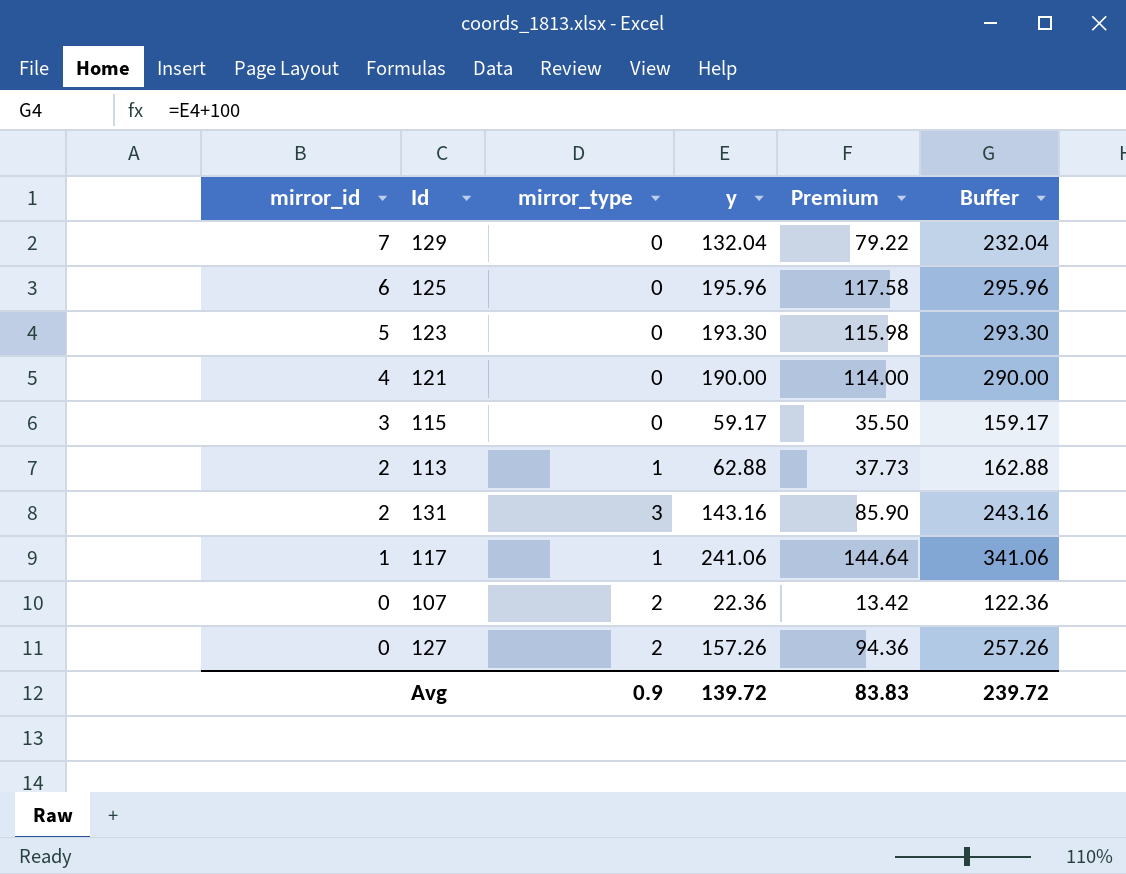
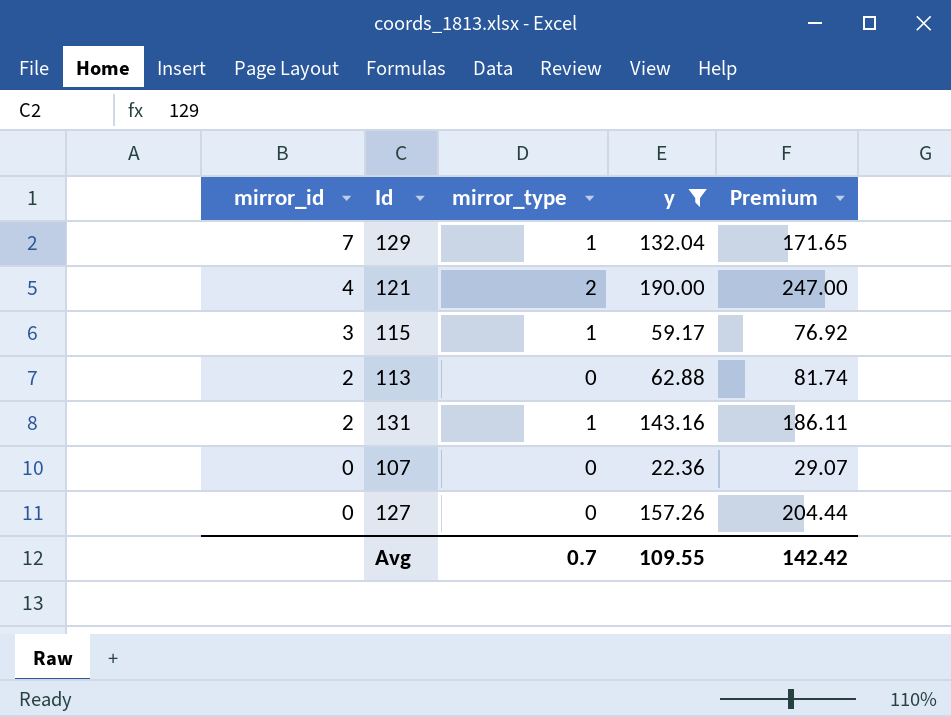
filter: none -> y <= 190.00
column Buffer | formula: [y] + 100 -> none
column Premium | formula: [y] * 0.6 -> [y] * 1.3
129 | mirror_type: 0 -> 1
121 | mirror_type: 0 -> 2
115 | mirror_type: 0 -> 1
113 | mirror_type: 1 -> 0
131 | mirror_type: 3 -> 1
107 | mirror_type: 2 -> 0
127 | mirror_type: 2 -> 0
Avg | mirror_type: 0.9 -> 0.7
Avg | y: 139.72 -> 109.55
Avg | Premium: 83.83 -> 142.42

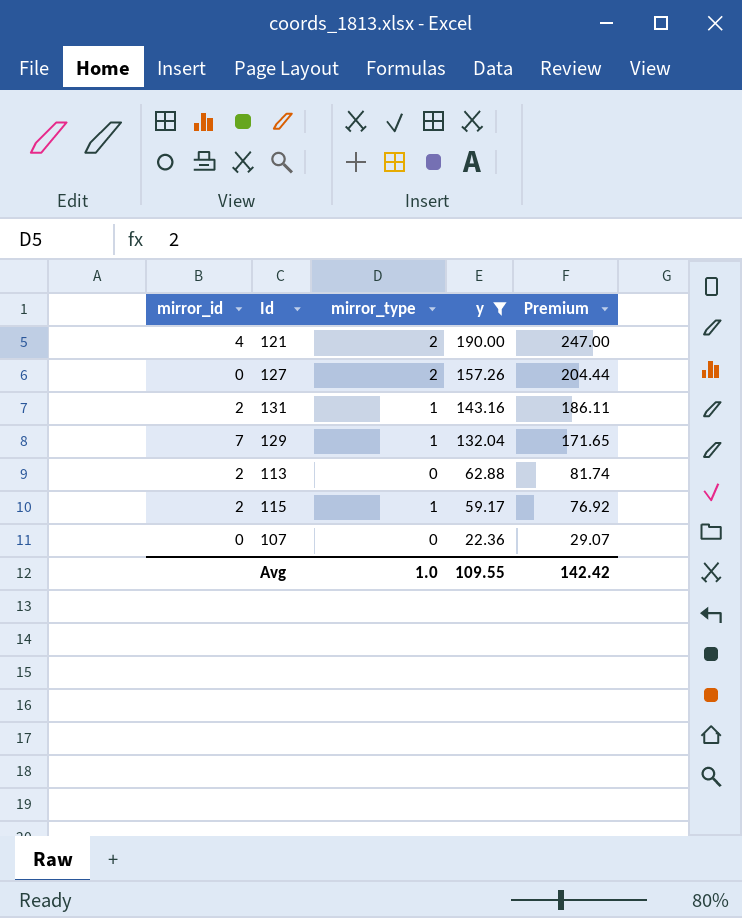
row order: mirror_id descending -> y descending
127 | mirror_type: 0 -> 2
115 | mirror_id: 3 -> 2
Avg | mirror_type: 0.7 -> 1.0

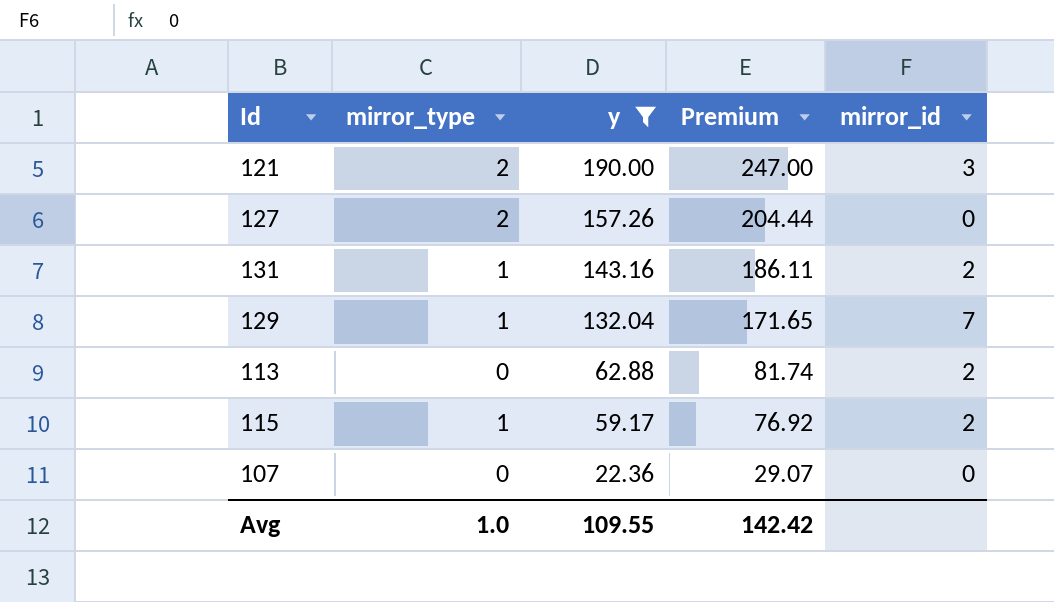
column mirror_id | position: 1 -> 5
121 | mirror_id: 4 -> 3

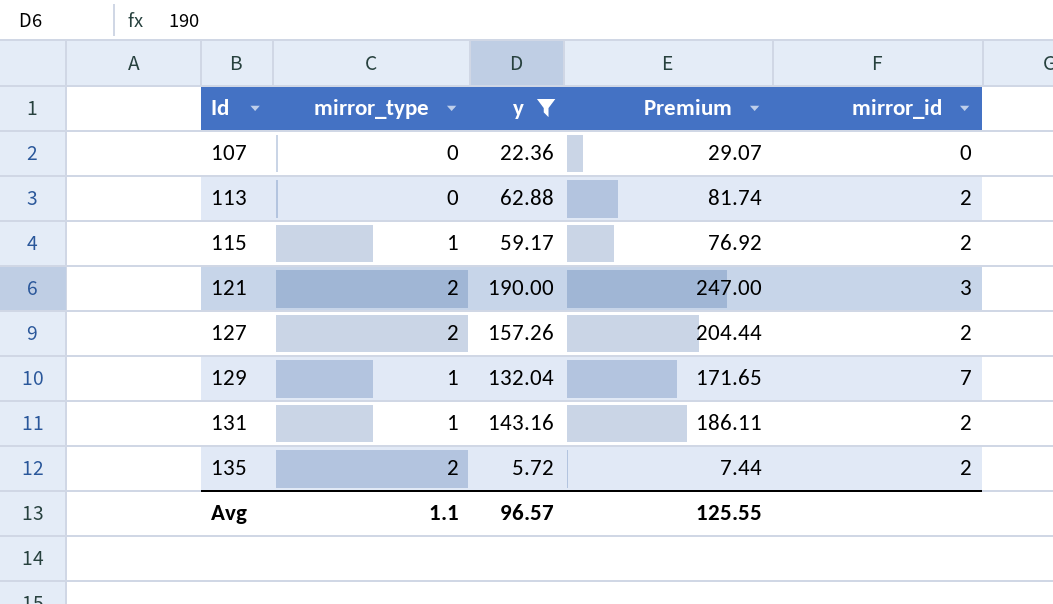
row order: y descending -> Id ascending
127 | mirror_id: 0 -> 2
row 135: none -> 2 | 5.72 | 7.44 | 2
Avg | mirror_type: 1.0 -> 1.1
Avg | y: 109.55 -> 96.57
Avg | Premium: 142.42 -> 125.55

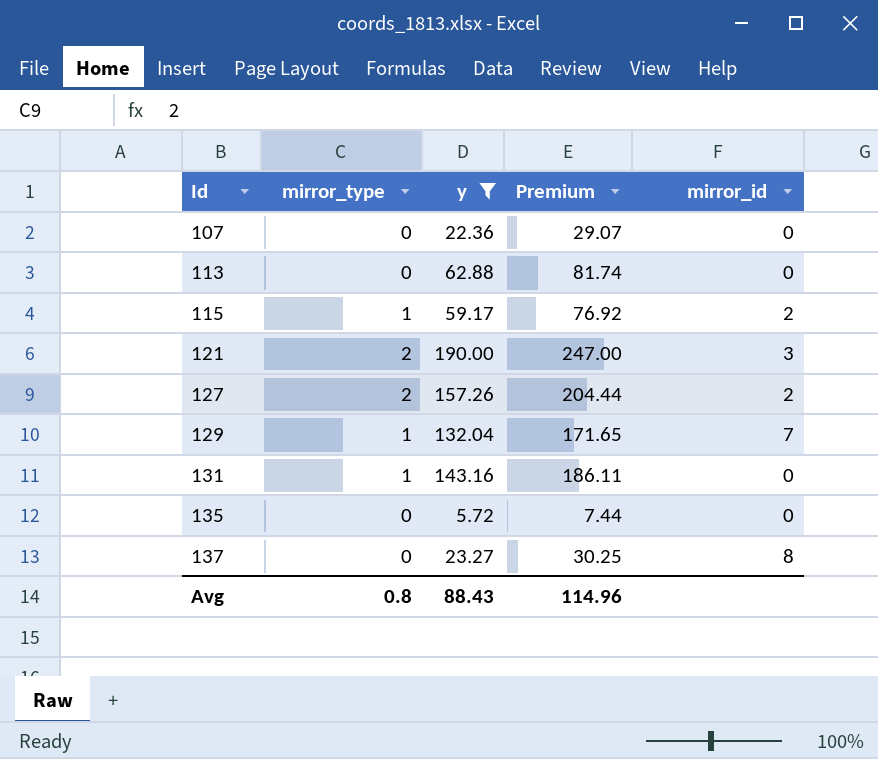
113 | mirror_id: 2 -> 0
131 | mirror_id: 2 -> 0
135 | mirror_type: 2 -> 0
135 | mirror_id: 2 -> 0
row 137: none -> 0 | 23.27 | 30.25 | 8
Avg | mirror_type: 1.1 -> 0.8
Avg | y: 96.57 -> 88.43
Avg | Premium: 125.55 -> 114.96

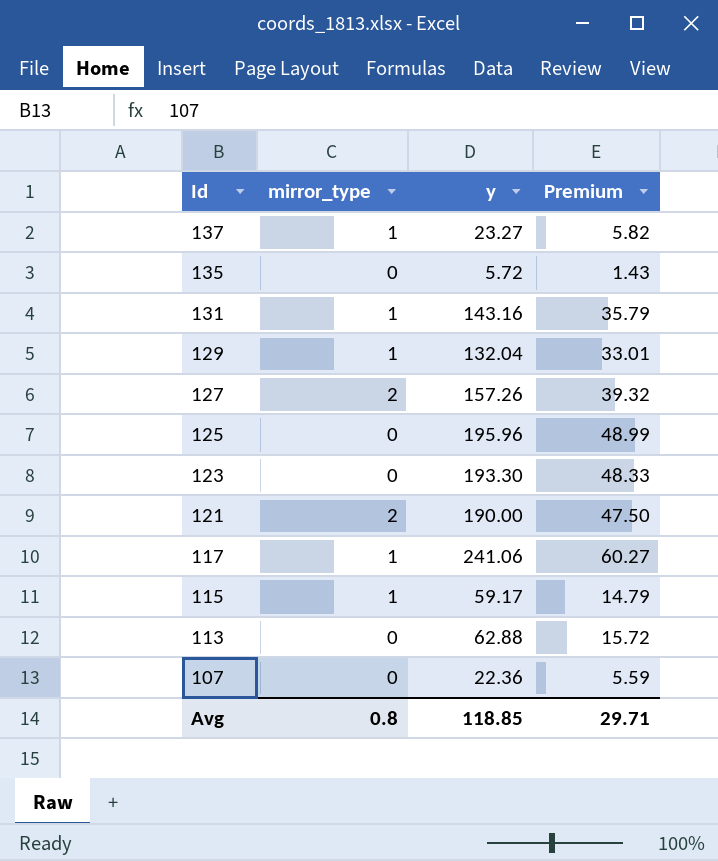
filter: y <= 190.00 -> none
row order: Id ascending -> Id descending
column mirror_id | position: 5 -> none
column Premium | formula: [y] * 1.3 -> [y] * 0.25
137 | mirror_type: 0 -> 1
Avg | y: 88.43 -> 118.85
Avg | Premium: 114.96 -> 29.71

